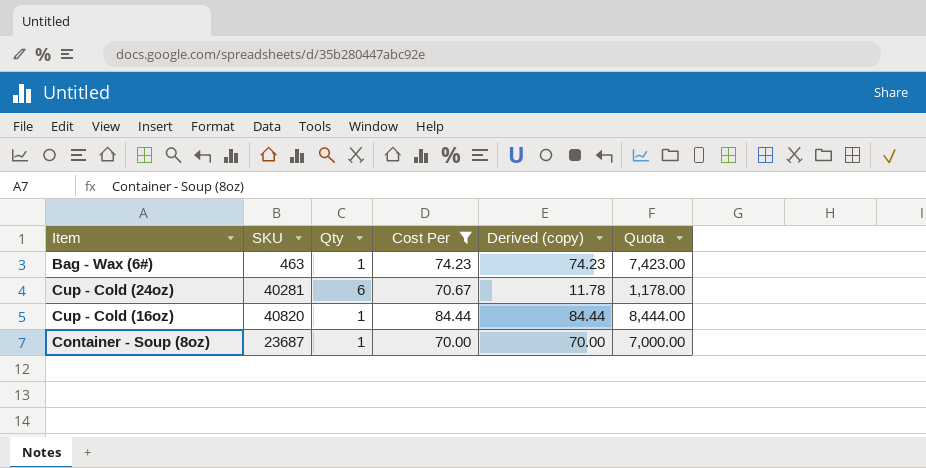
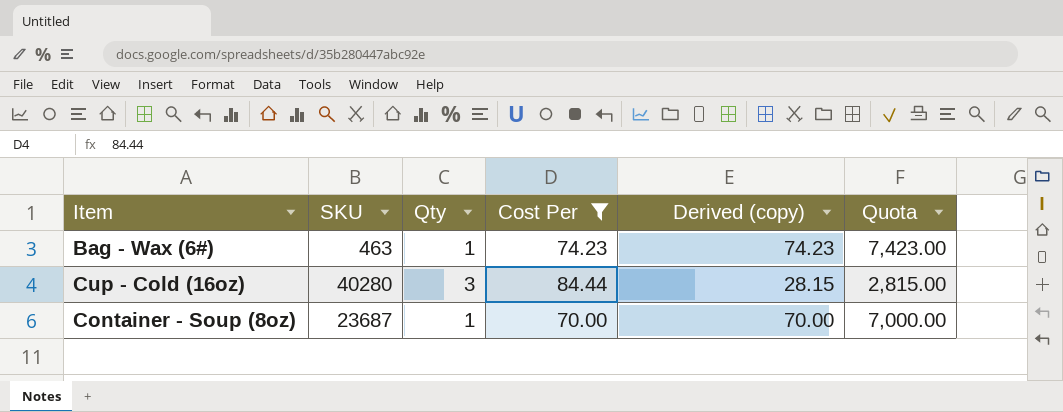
row Cup - Cold (24oz): 40281 | 6 | 70.67 | 11.78 | 1,178.00 -> none
Cup - Cold (16oz) | SKU: 40820 -> 40280
Cup - Cold (16oz) | Qty: 1 -> 3
Cup - Cold (16oz) | Derived (copy): 84.44 -> 28.15
Cup - Cold (16oz) | Quota: 8,444.00 -> 2,815.00

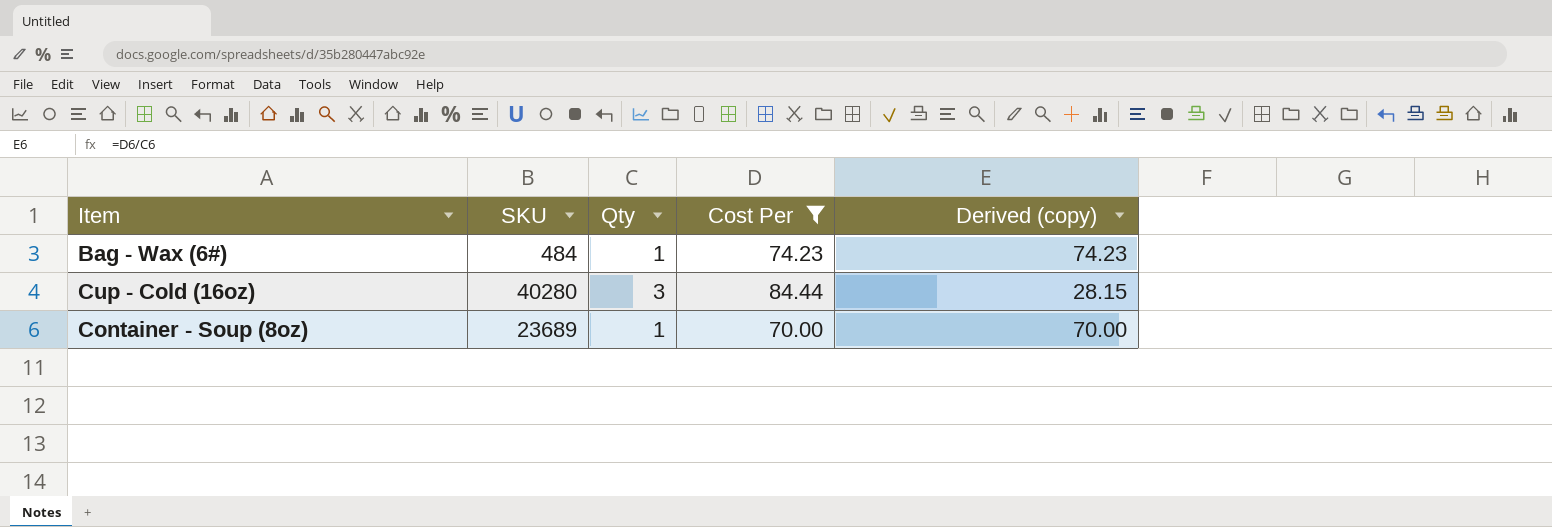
column Quota | formula: [Derived (copy)] * 100 -> none
Bag - Wax (6#) | SKU: 463 -> 484
Container - Soup (8oz) | SKU: 23687 -> 23689

